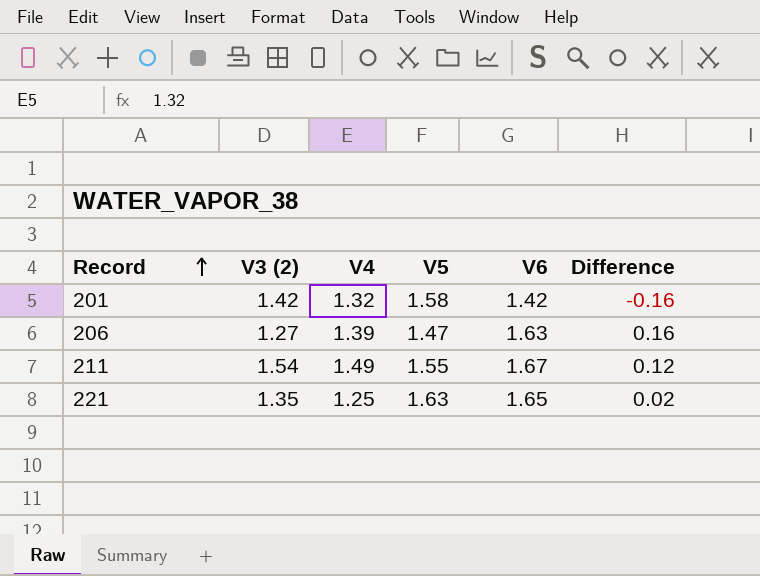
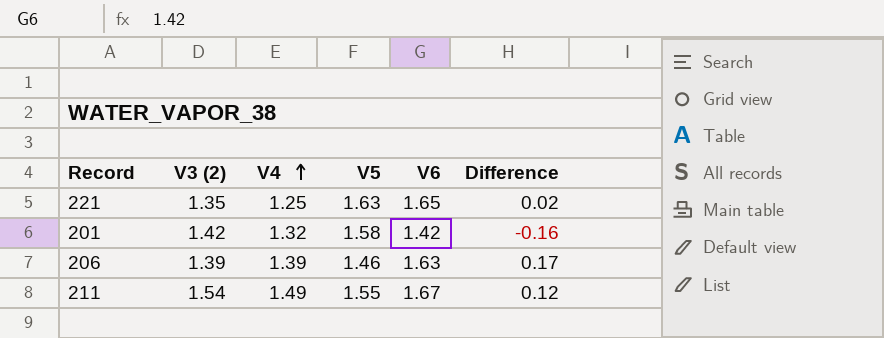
row order: Record ascending -> V4 ascending
206 | V3 (2): 1.27 -> 1.39
206 | V5: 1.47 -> 1.46
206 | Difference: 0.16 -> 0.17

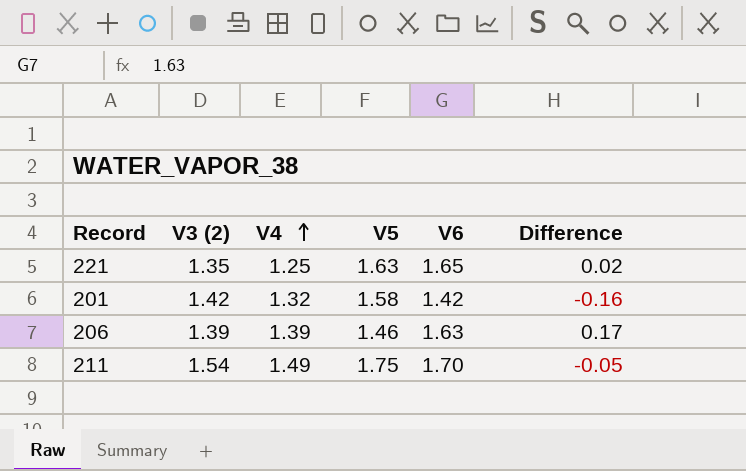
211 | V5: 1.55 -> 1.75
211 | V6: 1.67 -> 1.70
211 | Difference: 0.12 -> -0.05

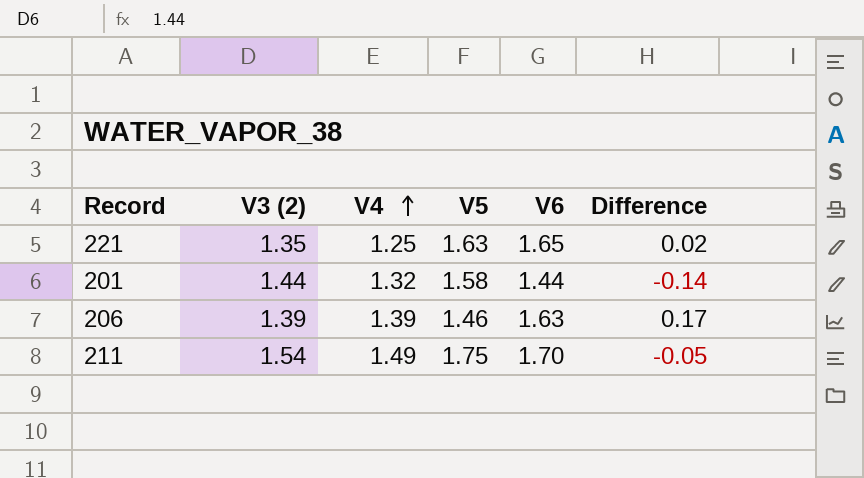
201 | V3 (2): 1.42 -> 1.44
201 | V6: 1.42 -> 1.44
201 | Difference: -0.16 -> -0.14

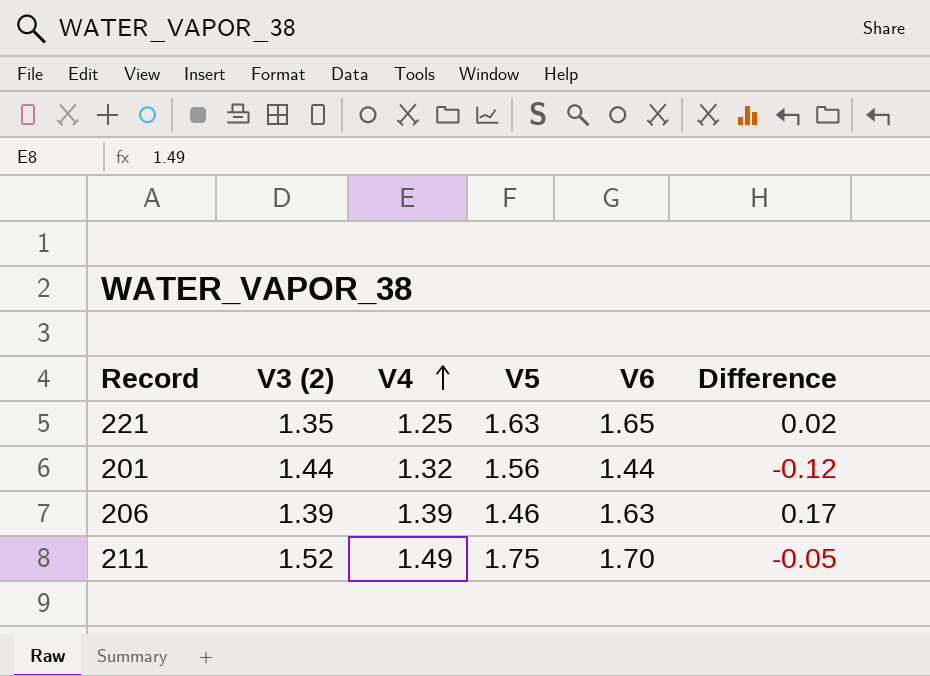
201 | V5: 1.58 -> 1.56
201 | Difference: -0.14 -> -0.12
211 | V3 (2): 1.54 -> 1.52

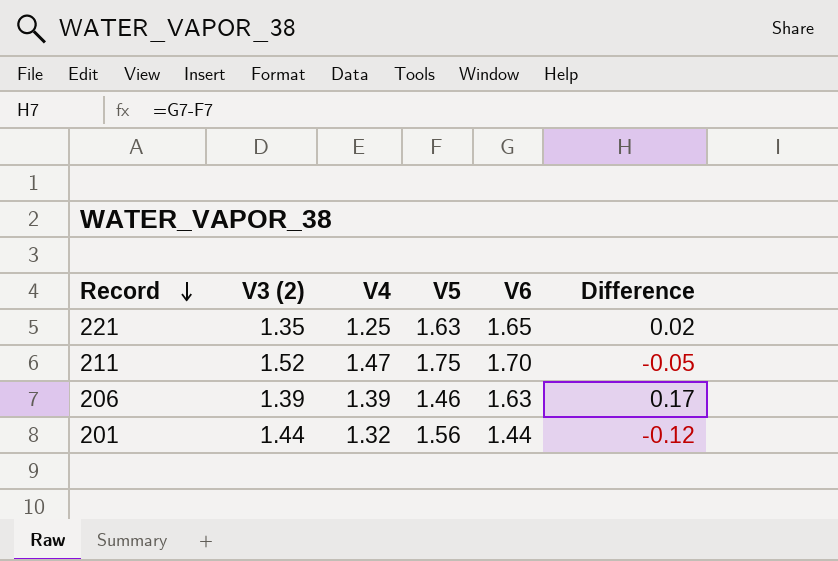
row order: V4 ascending -> Record descending
211 | V4: 1.49 -> 1.47

